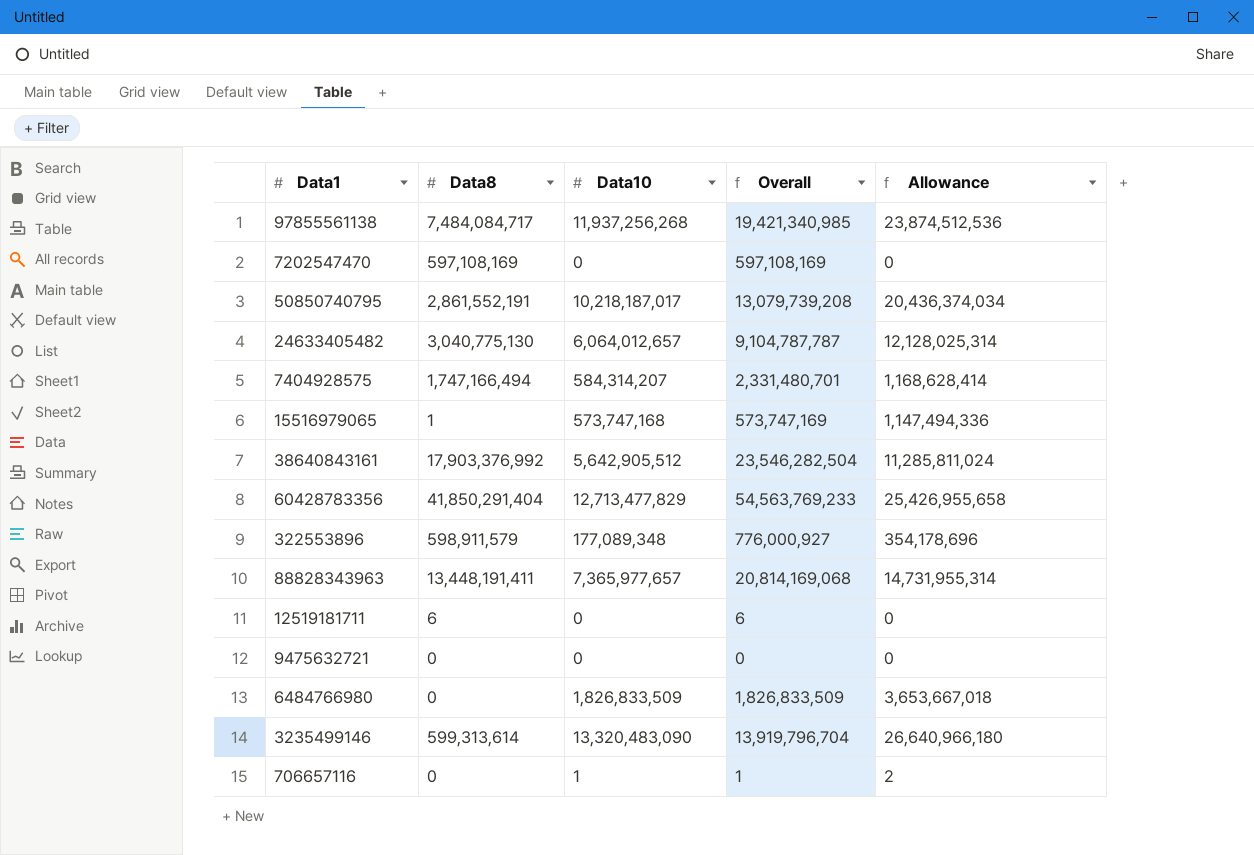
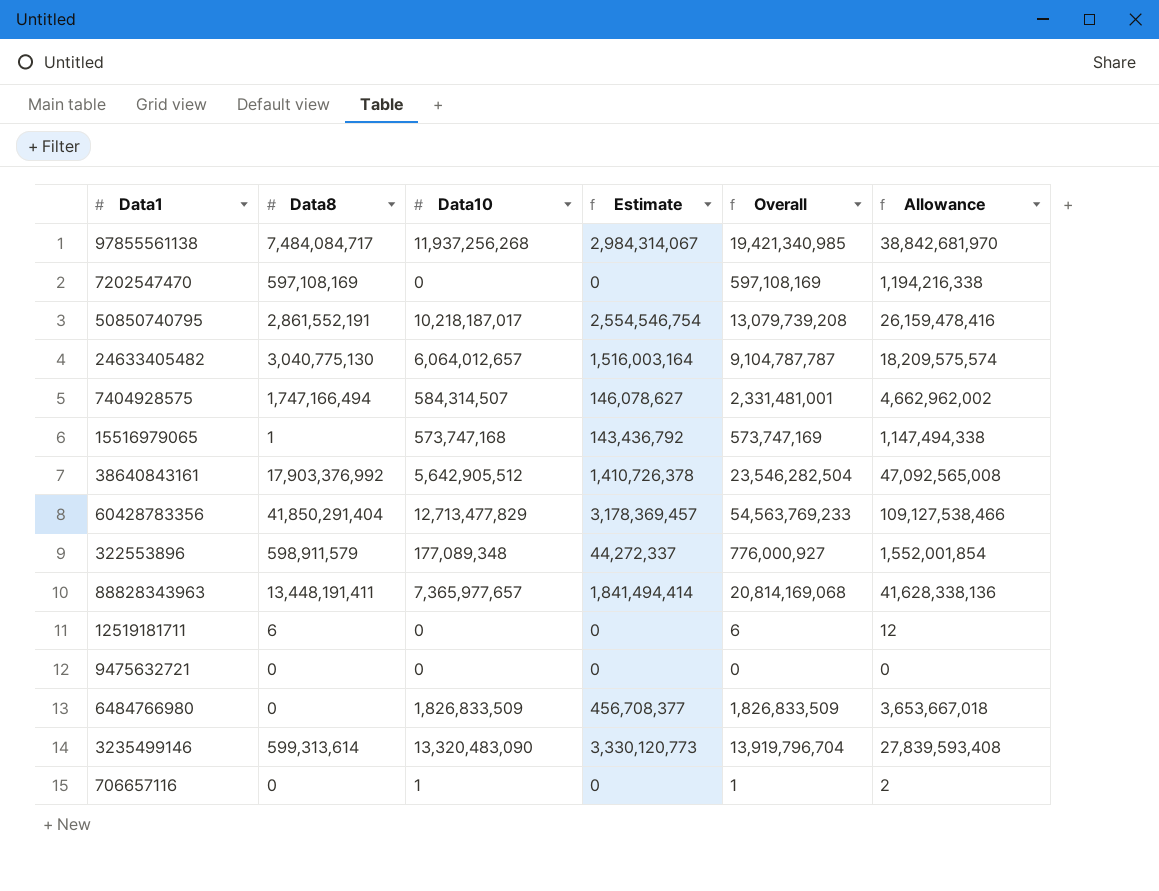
column Estimate | formula: none -> [Data10] * 0.25
column Allowance | formula: [Data10] * 2 -> [Overall] * 2
7404928575 | Data10: 584,314,207 -> 584,314,507
7404928575 | Overall: 2,331,480,701 -> 2,331,481,001

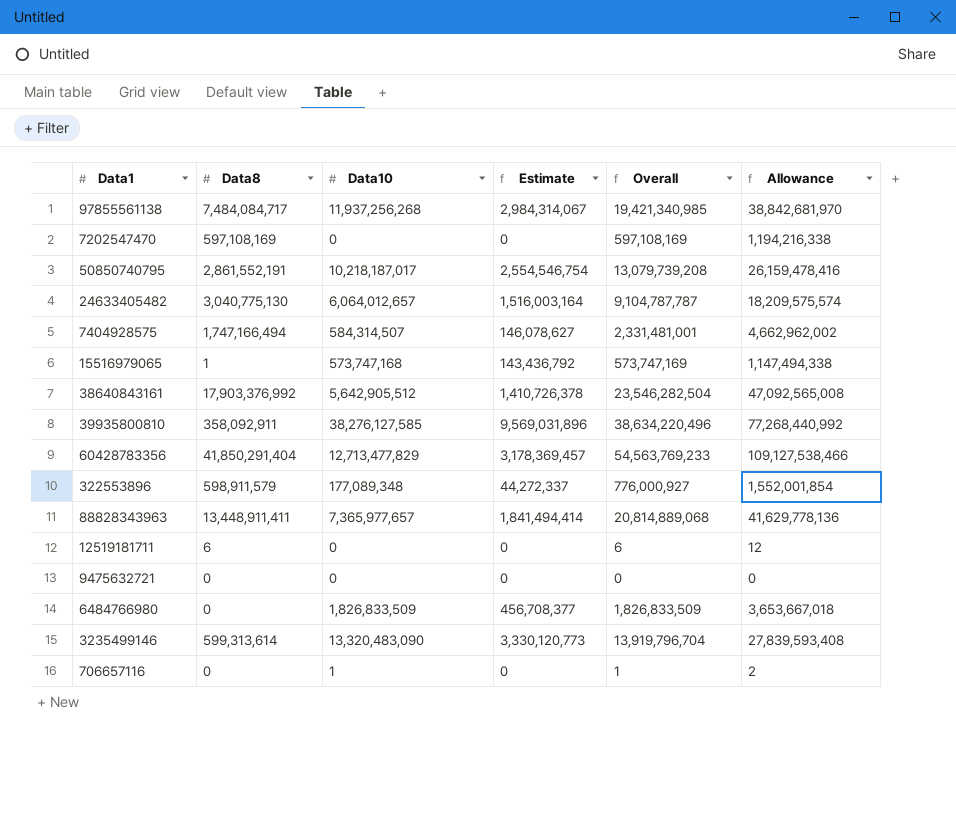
row 39935800810: none -> 358,092,911 | 38,276,127,585 | 9,569,031,896 | 38,634,220,496 | 77,268,440,992
88828343963 | Data8: 13,448,191,411 -> 13,448,911,411
88828343963 | Overall: 20,814,169,068 -> 20,814,889,068
88828343963 | Allowance: 41,628,338,136 -> 41,629,778,136

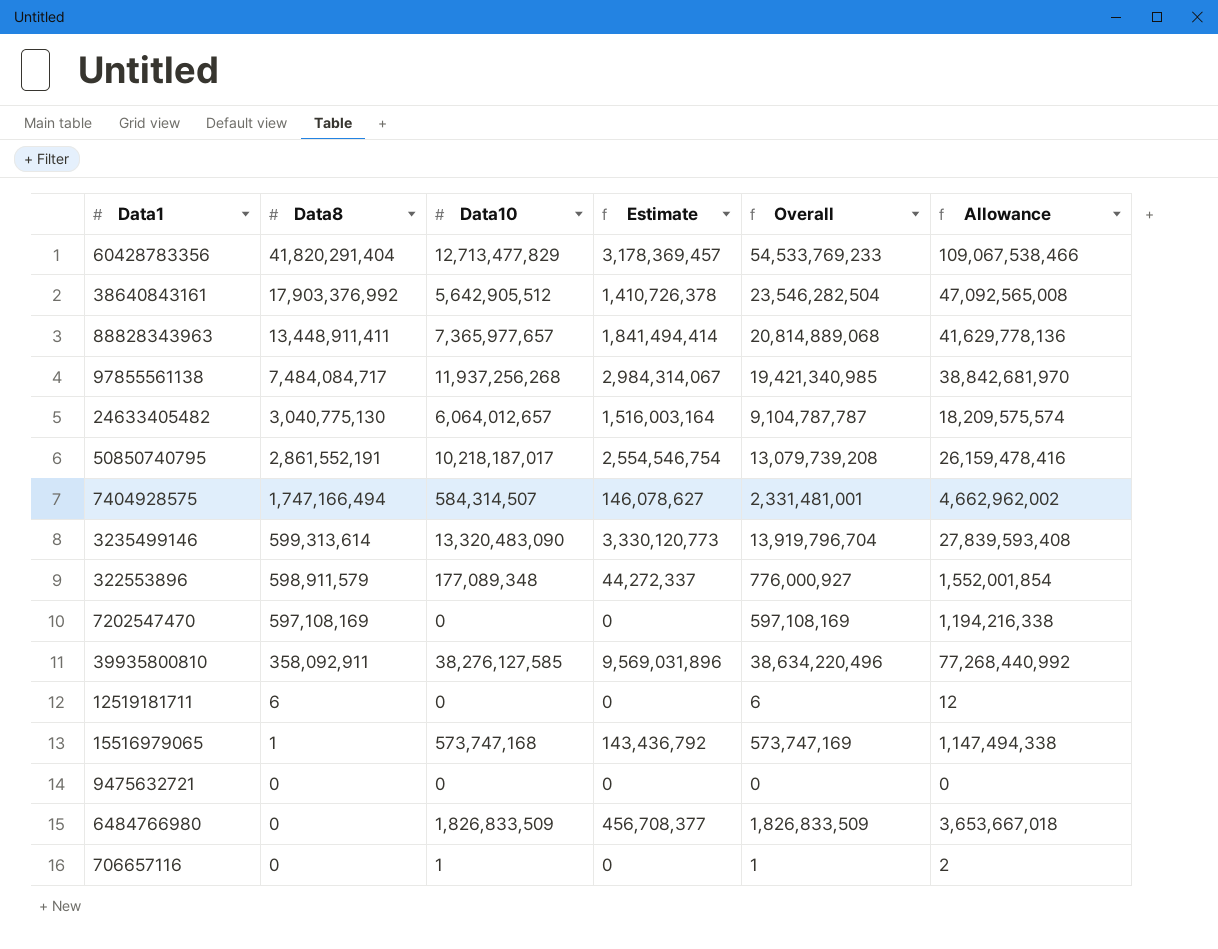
row order: none -> Data8 descending
60428783356 | Data8: 41,850,291,404 -> 41,820,291,404
60428783356 | Overall: 54,563,769,233 -> 54,533,769,233
60428783356 | Allowance: 109,127,538,466 -> 109,067,538,466

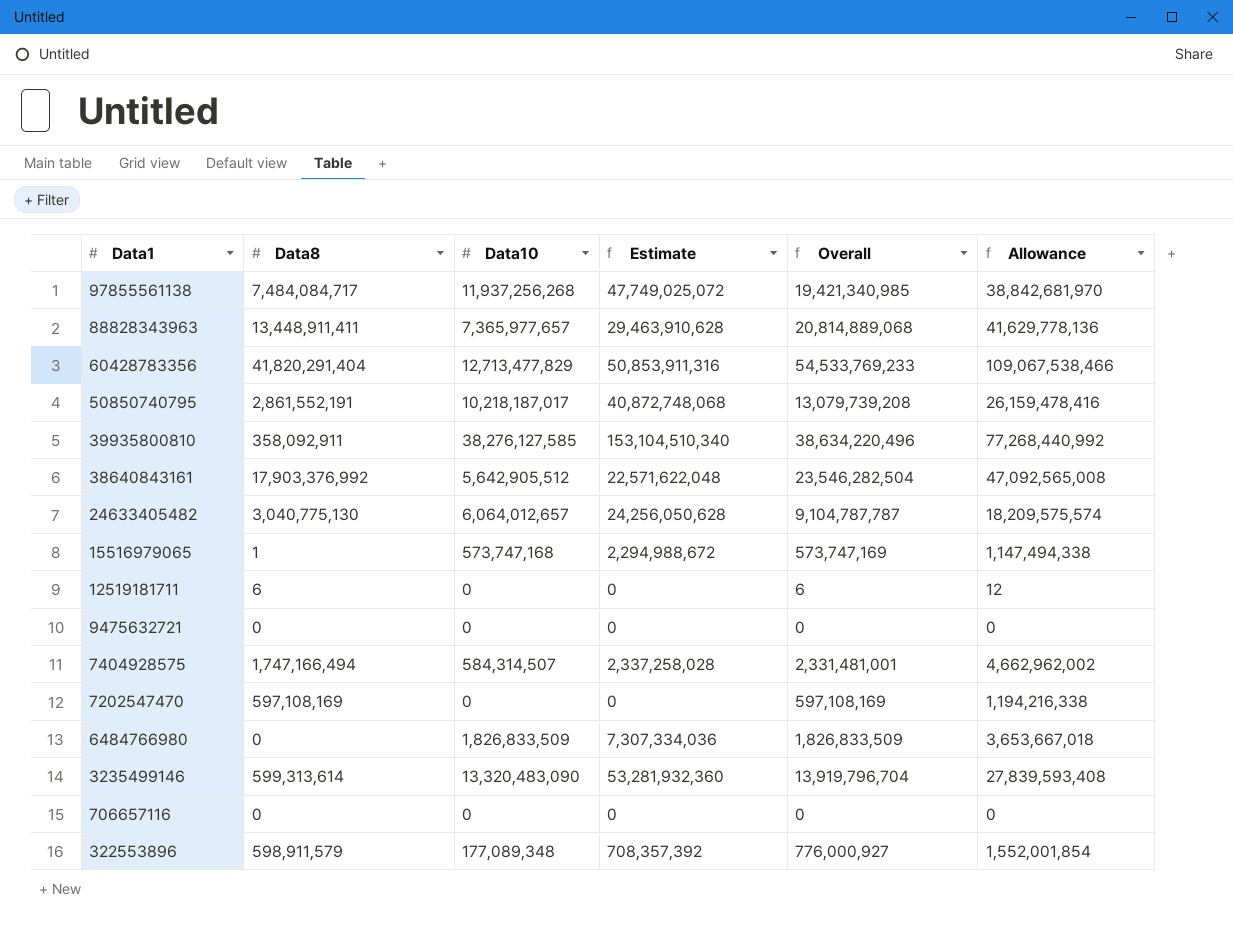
row order: Data8 descending -> Data1 descending
column Estimate | formula: [Data10] * 0.25 -> [Data10] * 4
706657116 | Data10: 1 -> 0
706657116 | Overall: 1 -> 0
706657116 | Allowance: 2 -> 0

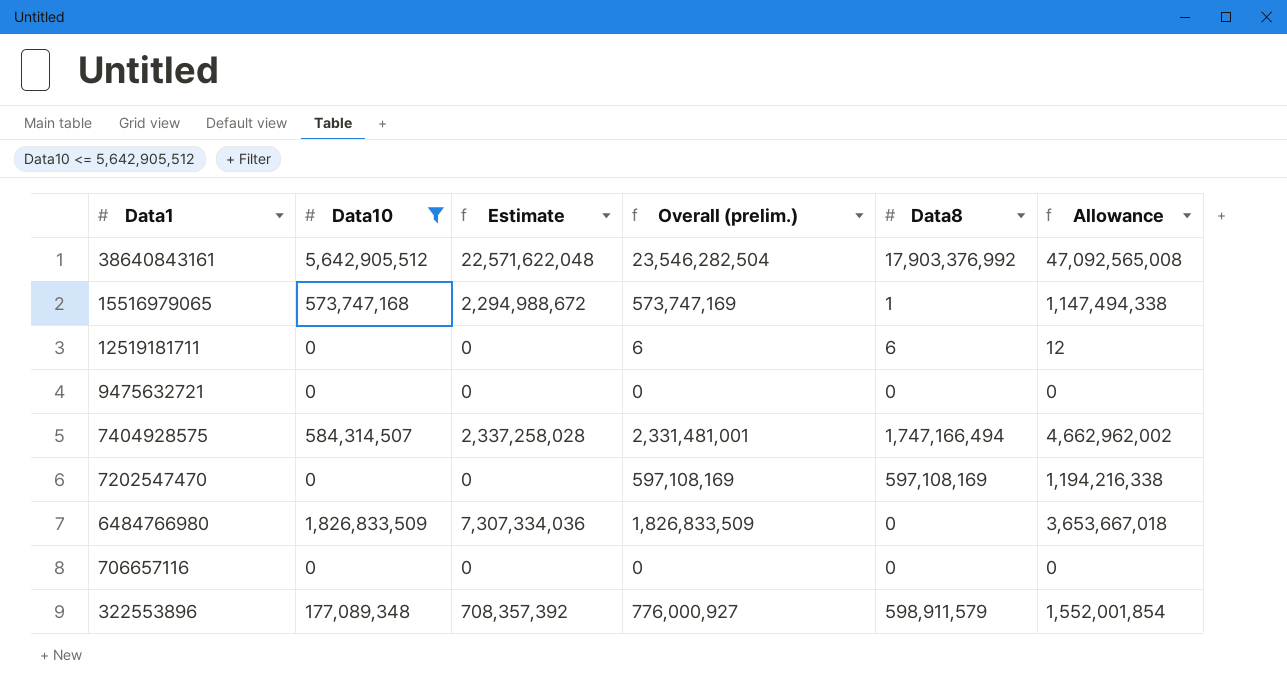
filter: none -> Data10 <= 5,642,905,512
column name: Overall -> Overall (prelim.)
column Data8 | position: 2 -> 5

